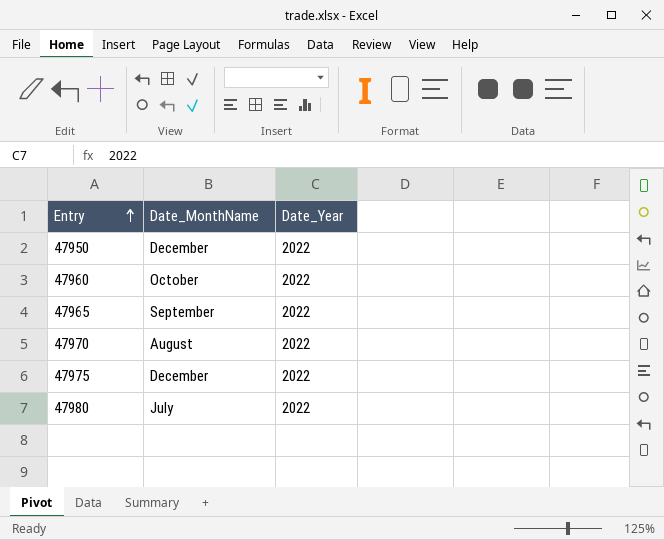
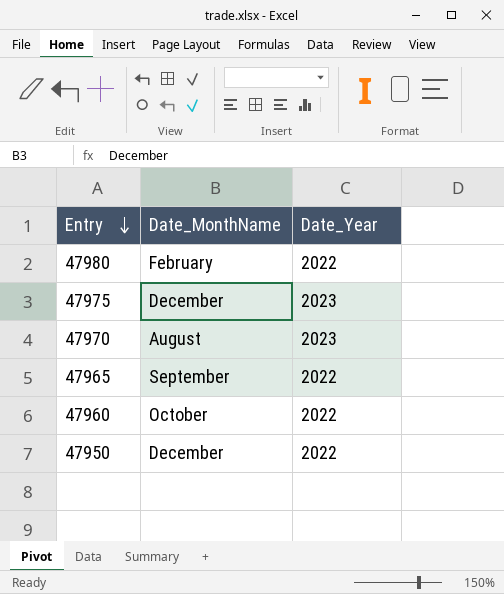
row order: Entry ascending -> Entry descending
47980 | Date_MonthName: July -> February
47975 | Date_Year: 2022 -> 2023
47970 | Date_Year: 2022 -> 2023

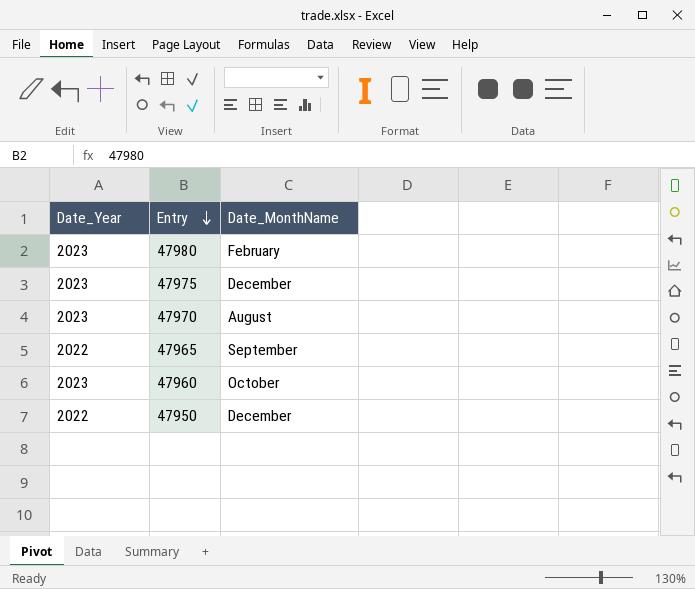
column Date_Year | position: 3 -> 1
47980 | Date_Year: 2022 -> 2023
47960 | Date_Year: 2022 -> 2023

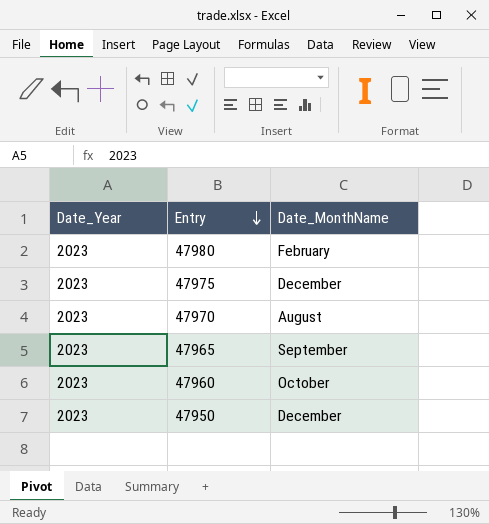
47965 | Date_Year: 2022 -> 2023
47950 | Date_Year: 2022 -> 2023

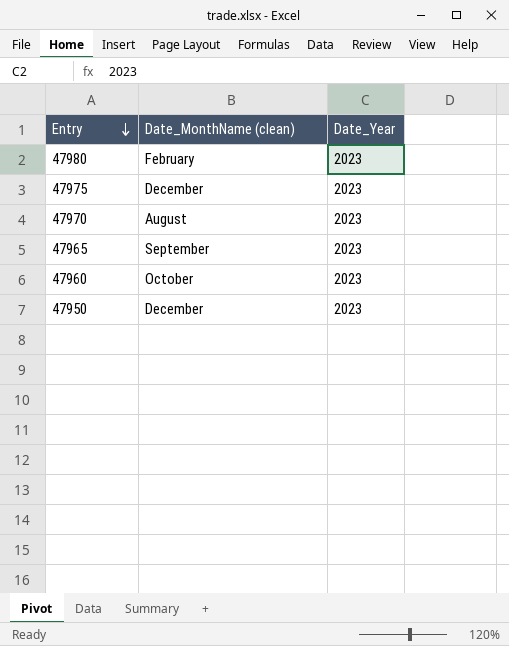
column name: Date_MonthName -> Date_MonthName (clean)
column Date_Year | position: 1 -> 3

